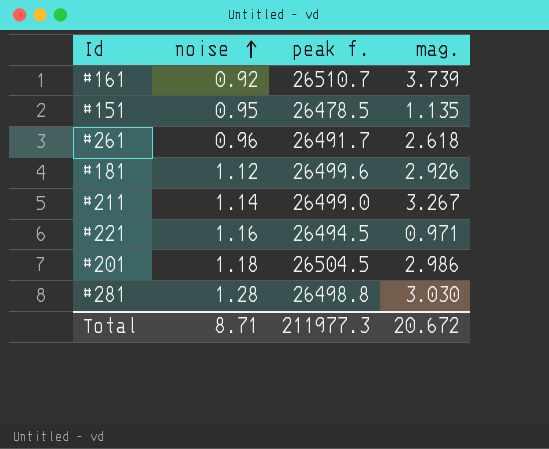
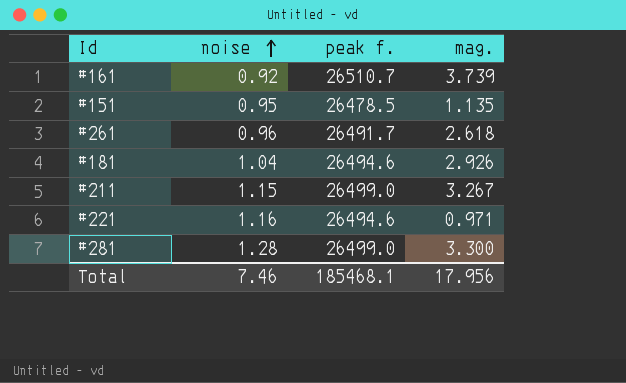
row #201: 1.18 | 26504.5 | 2.986 -> none
#181 | noise: 1.12 -> 1.04
#181 | peak f.: 26499.6 -> 26494.6
#211 | noise: 1.14 -> 1.15
#221 | peak f.: 26494.5 -> 26494.6
#281 | peak f.: 26498.8 -> 26499.0
#281 | mag.: 3.030 -> 3.300
Total | noise: 8.71 -> 7.46
Total | peak f.: 211977.3 -> 185468.1
Total | mag.: 20.672 -> 17.956

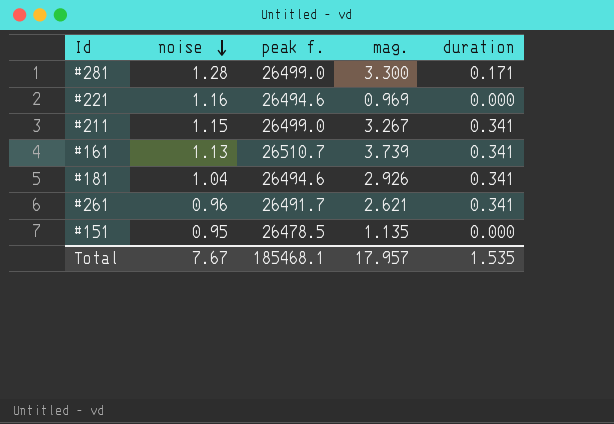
row order: noise ascending -> noise descending
column duration | position: none -> 5
#221 | mag.: 0.971 -> 0.969
#161 | noise: 0.92 -> 1.13
#261 | mag.: 2.618 -> 2.621
Total | noise: 7.46 -> 7.67
Total | mag.: 17.956 -> 17.957

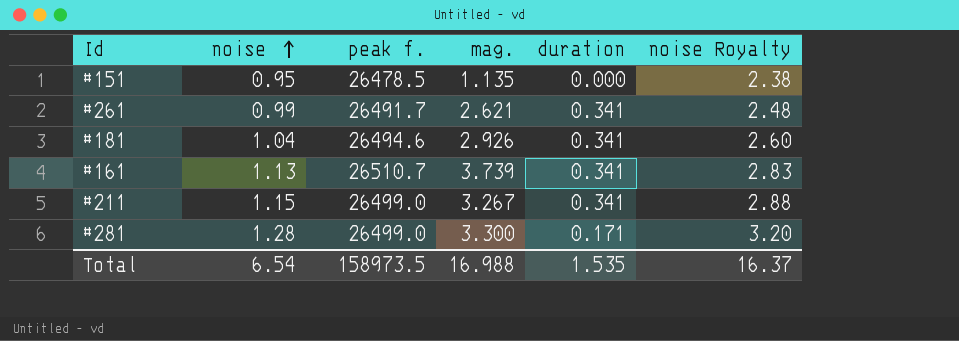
row order: noise descending -> noise ascending
column noise Royalty | formula: none -> [noise] * 2.5
row #221: 1.16 | 26494.6 | 0.969 | 0.000 -> none
#261 | noise: 0.96 -> 0.99
Total | noise: 7.67 -> 6.54
Total | peak f.: 185468.1 -> 158973.5
Total | mag.: 17.957 -> 16.988

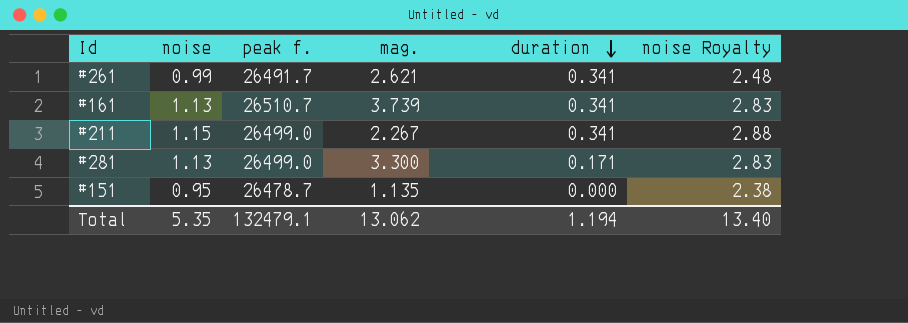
row order: noise ascending -> duration descending
row #181: 1.04 | 26494.6 | 2.926 | 0.341 | 2.60 -> none
#211 | mag.: 3.267 -> 2.267
#281 | noise: 1.28 -> 1.13
#281 | noise Royalty: 3.20 -> 2.83
#151 | peak f.: 26478.5 -> 26478.7
Total | noise: 6.54 -> 5.35
Total | peak f.: 158973.5 -> 132479.1
Total | mag.: 16.988 -> 13.062
Total | duration: 1.535 -> 1.194
Total | noise Royalty: 16.37 -> 13.40

